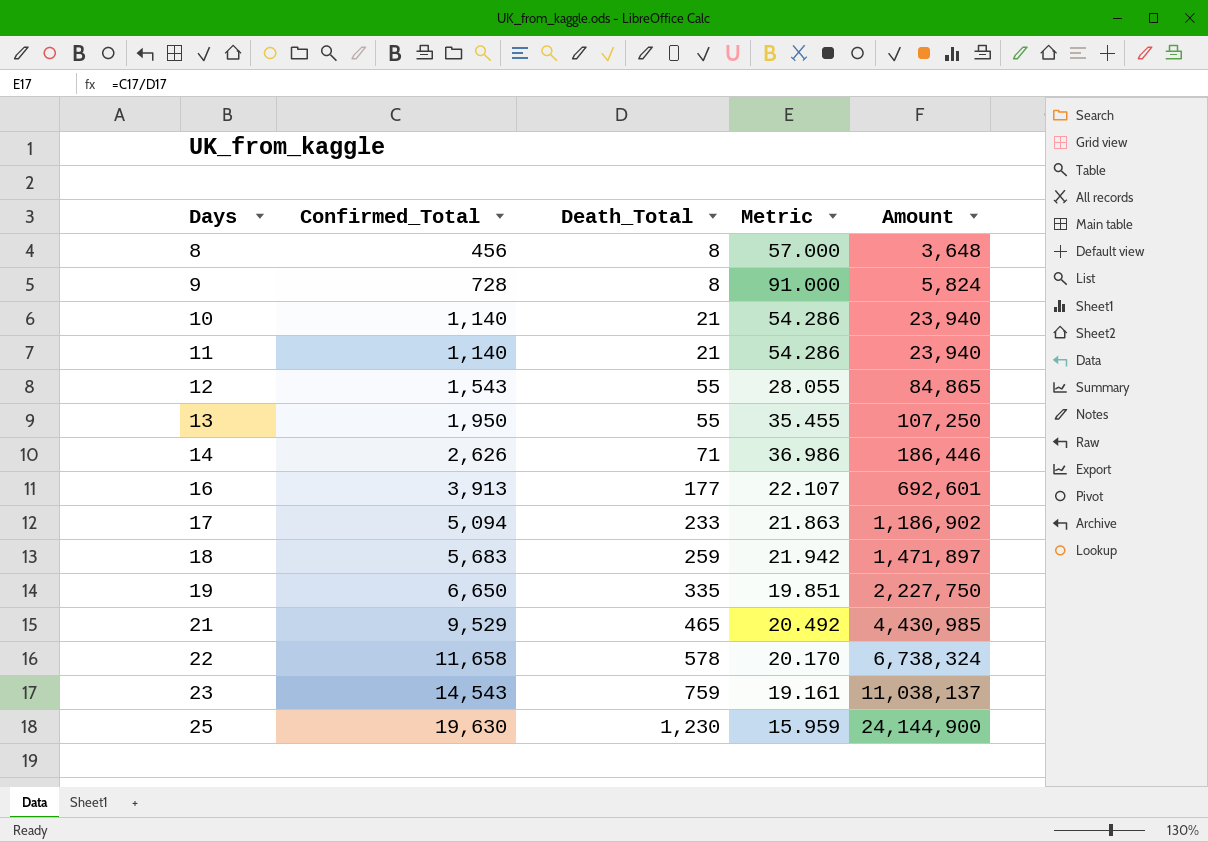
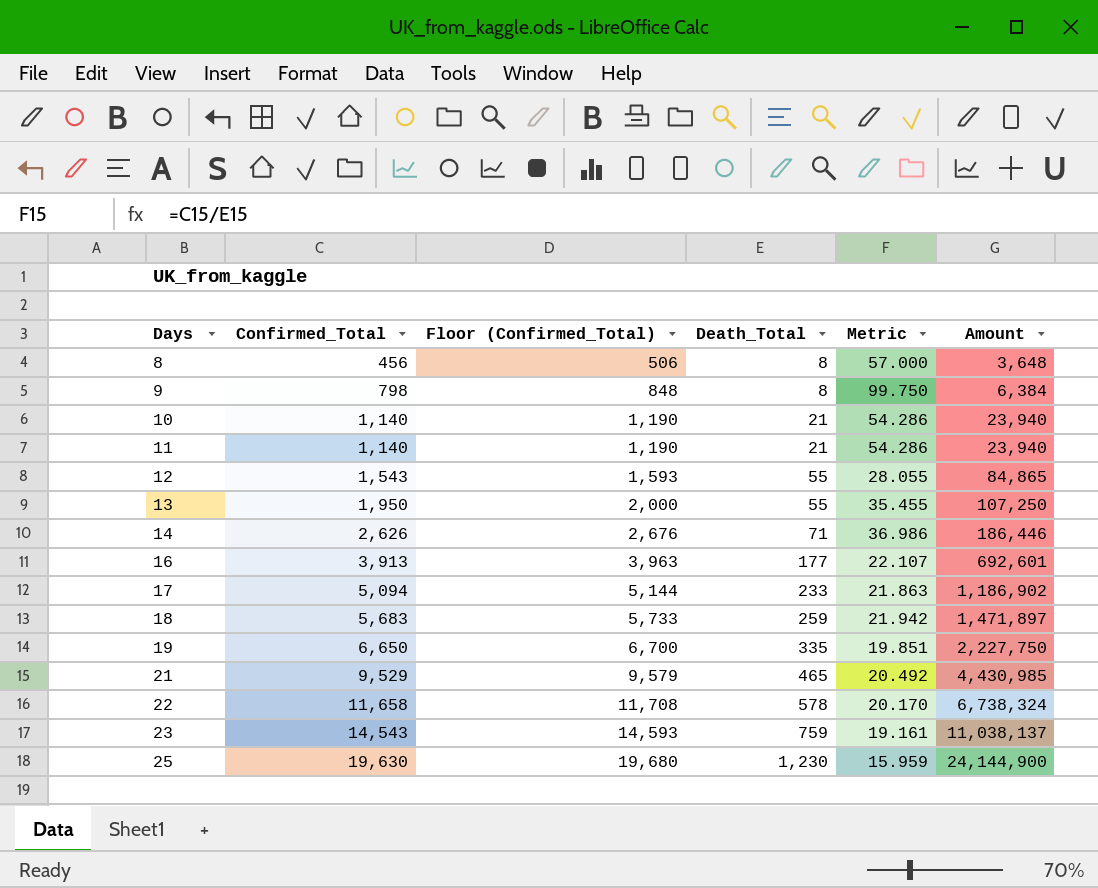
column Floor (Confirmed_Total) | formula: none -> [Confirmed_Total] + 50
9 | Confirmed_Total: 728 -> 798
9 | Metric: 91.000 -> 99.750
9 | Amount: 5,824 -> 6,384

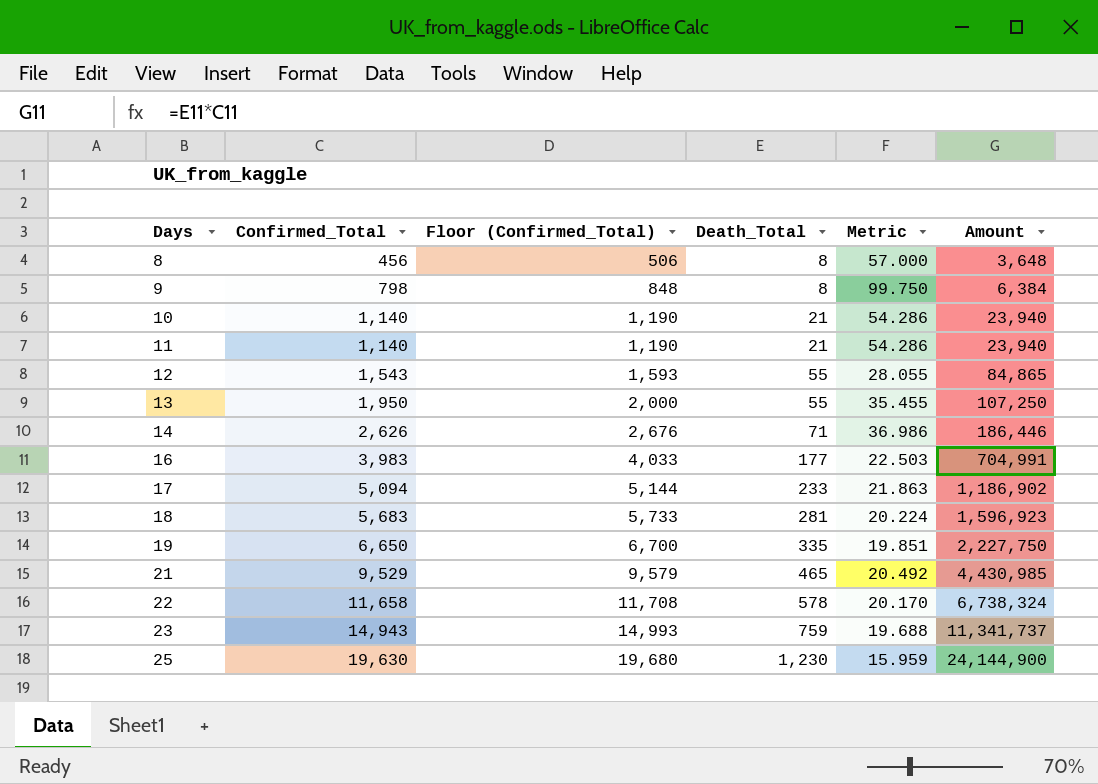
16 | Confirmed_Total: 3,913 -> 3,983
16 | Floor (Confirmed_Total): 3,963 -> 4,033
16 | Metric: 22.107 -> 22.503
16 | Amount: 692,601 -> 704,991
18 | Death_Total: 259 -> 281
18 | Metric: 21.942 -> 20.224
18 | Amount: 1,471,897 -> 1,596,923
23 | Confirmed_Total: 14,543 -> 14,943
23 | Floor (Confirmed_Total): 14,593 -> 14,993
23 | Metric: 19.161 -> 19.688
23 | Amount: 11,038,137 -> 11,341,737

